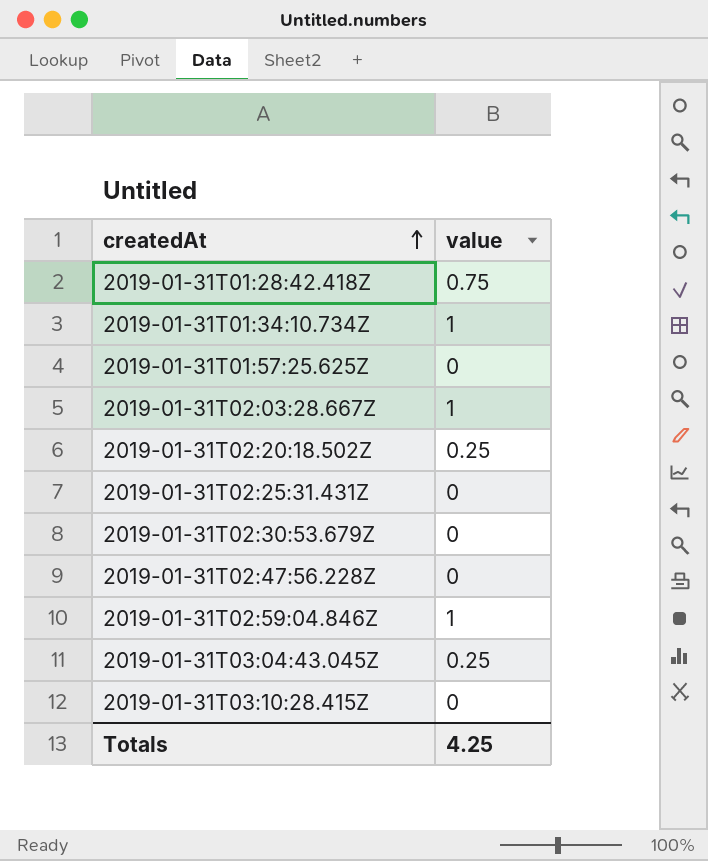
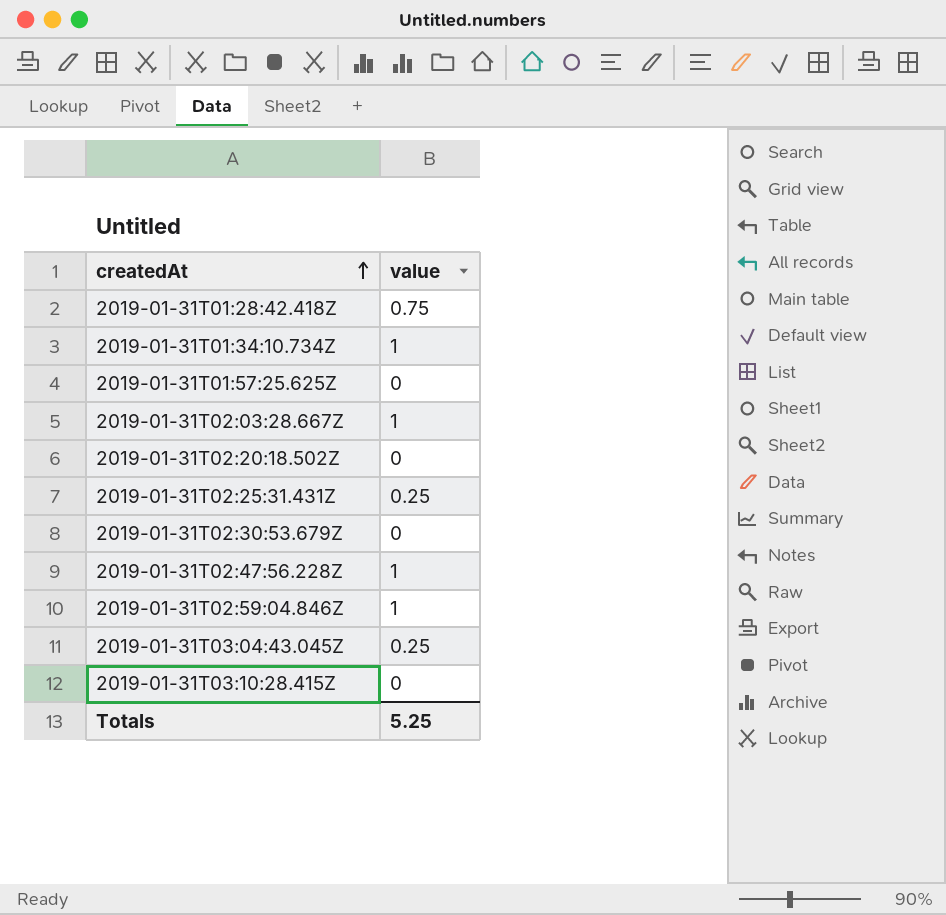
2019-01-31T02:20:18.502Z | value: 0.25 -> 0
2019-01-31T02:25:31.431Z | value: 0 -> 0.25
2019-01-31T02:47:56.228Z | value: 0 -> 1
Totals | value: 4.25 -> 5.25

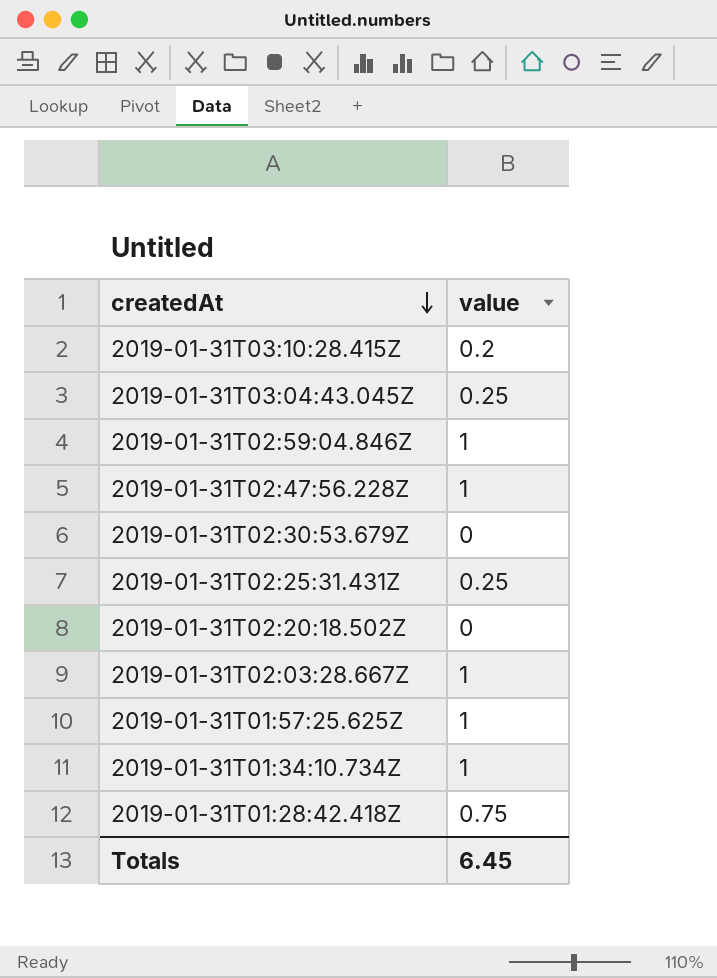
row order: createdAt ascending -> createdAt descending
2019-01-31T03:10:28.415Z | value: 0 -> 0.2
2019-01-31T01:57:25.625Z | value: 0 -> 1
Totals | value: 5.25 -> 6.45

